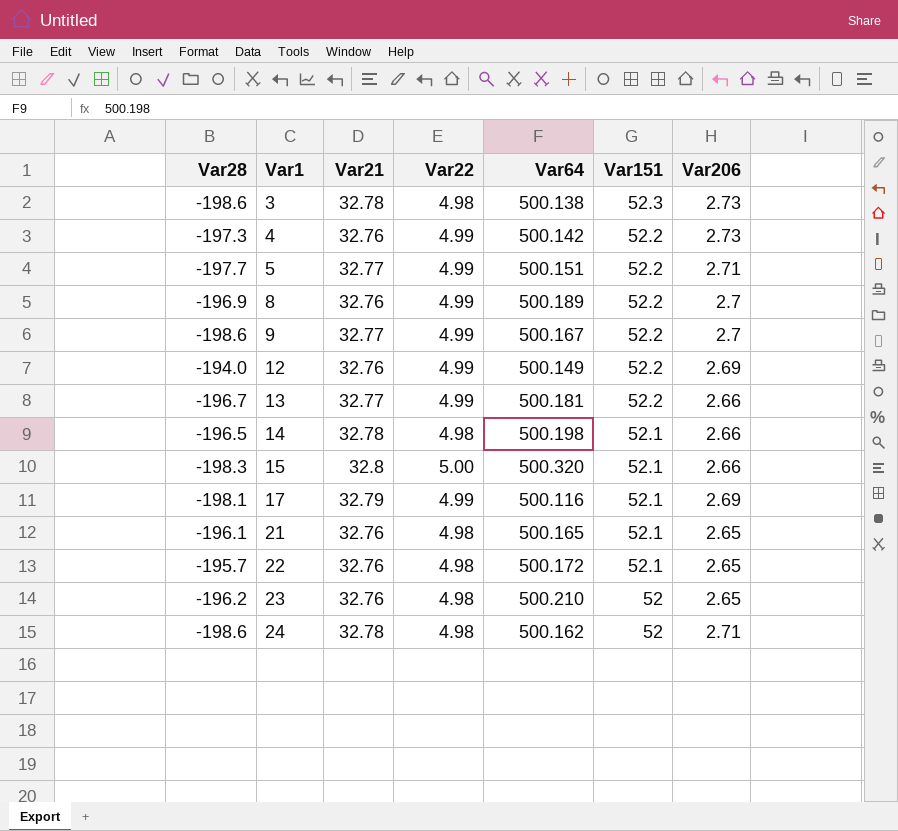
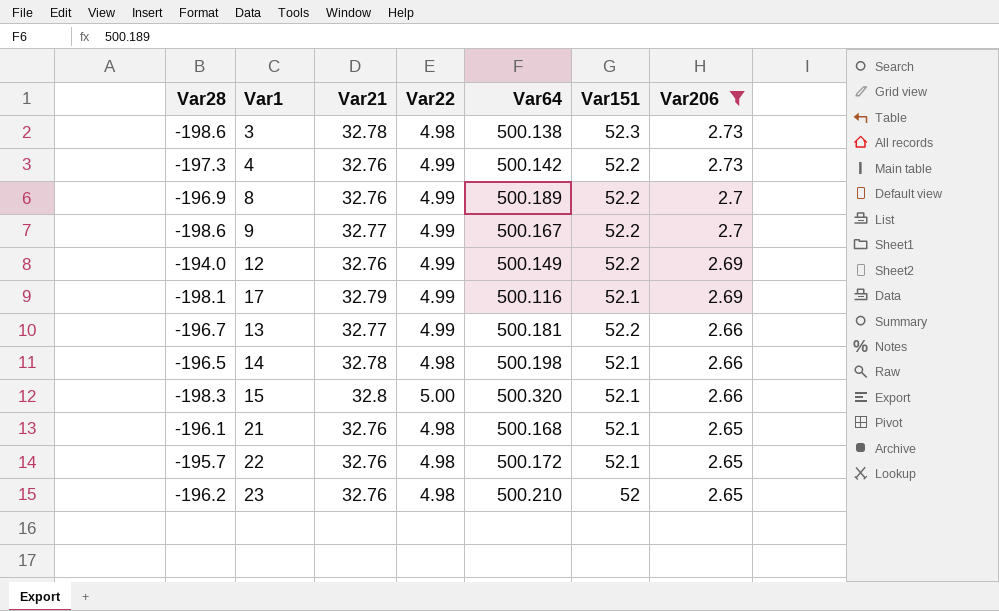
filter: none -> Var206 != 2.71
row order: Var1 ascending -> Var206 descending
21 | Var64: 500.165 -> 500.168

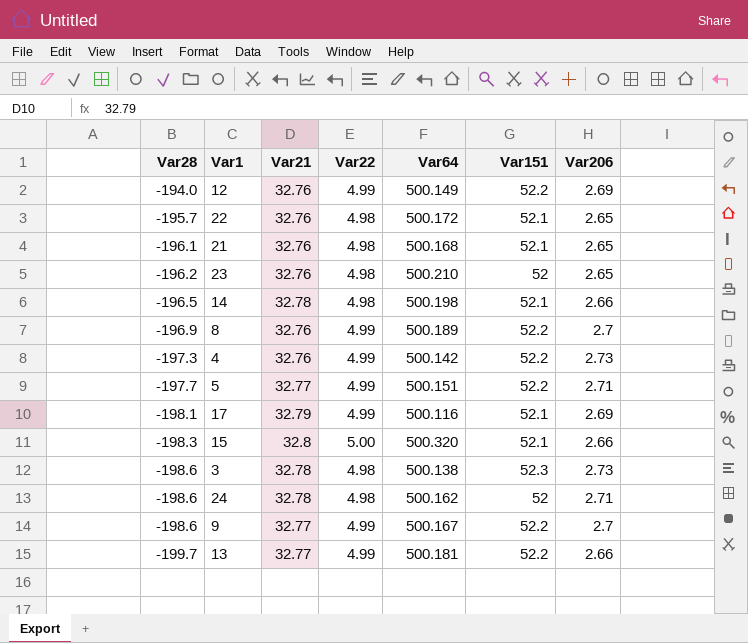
filter: Var206 != 2.71 -> none
row order: Var206 descending -> Var28 descending
13 | Var28: -196.7 -> -199.7

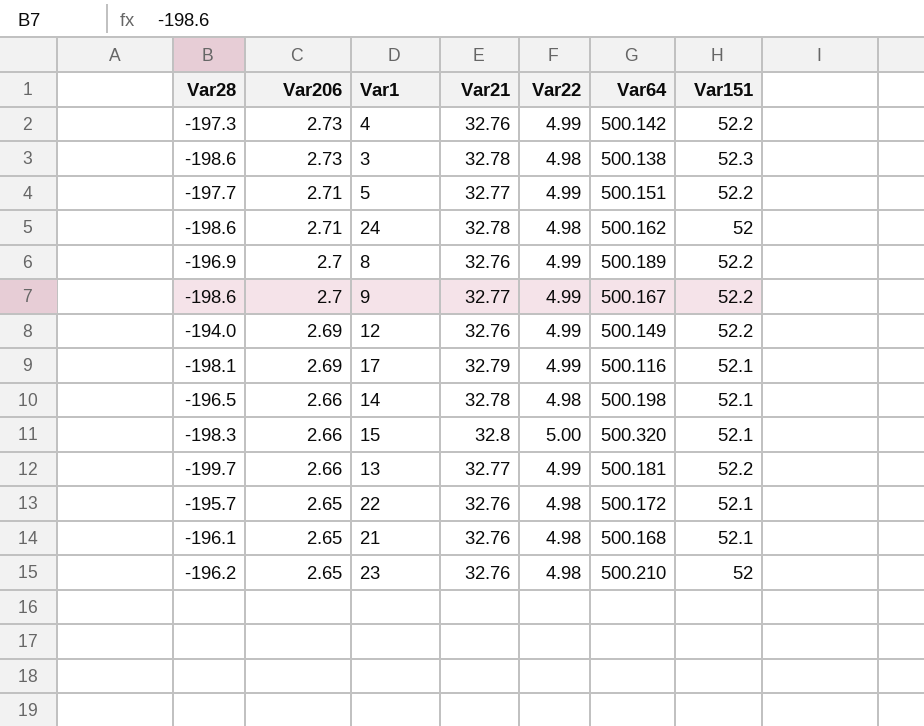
row order: Var28 descending -> Var206 descending
column Var206 | position: 7 -> 2

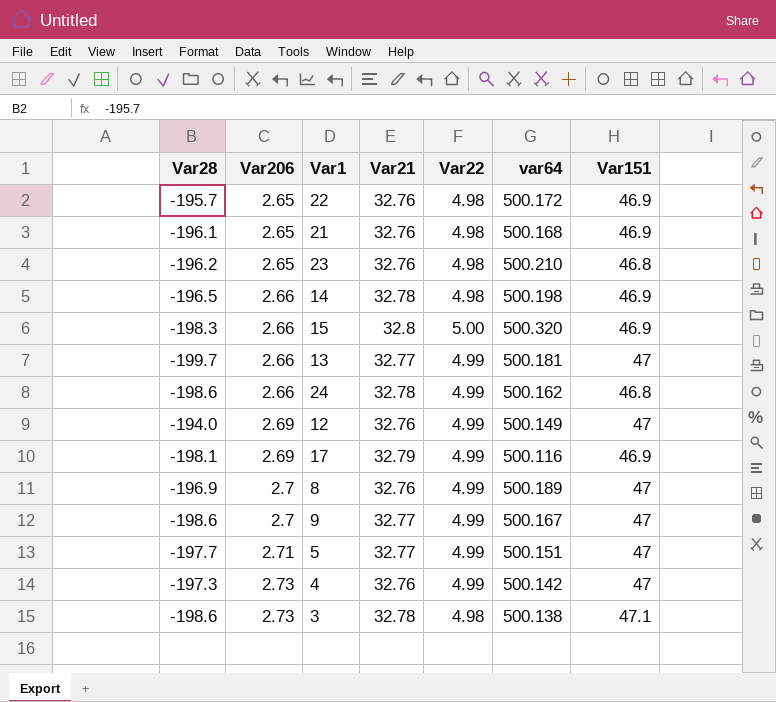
row order: Var206 descending -> Var206 ascending
column name: Var64 -> var64
22 | Var151: 52.1 -> 46.9
21 | Var151: 52.1 -> 46.9
23 | Var151: 52 -> 46.8
14 | Var151: 52.1 -> 46.9
15 | Var151: 52.1 -> 46.9
13 | Var151: 52.2 -> 47
24 | Var206: 2.71 -> 2.66
24 | Var22: 4.98 -> 4.99
24 | Var151: 52 -> 46.8
12 | Var151: 52.2 -> 47
17 | Var151: 52.1 -> 46.9
8 | Var151: 52.2 -> 47
9 | Var151: 52.2 -> 47
5 | Var151: 52.2 -> 47
4 | Var151: 52.2 -> 47
3 | Var151: 52.3 -> 47.1

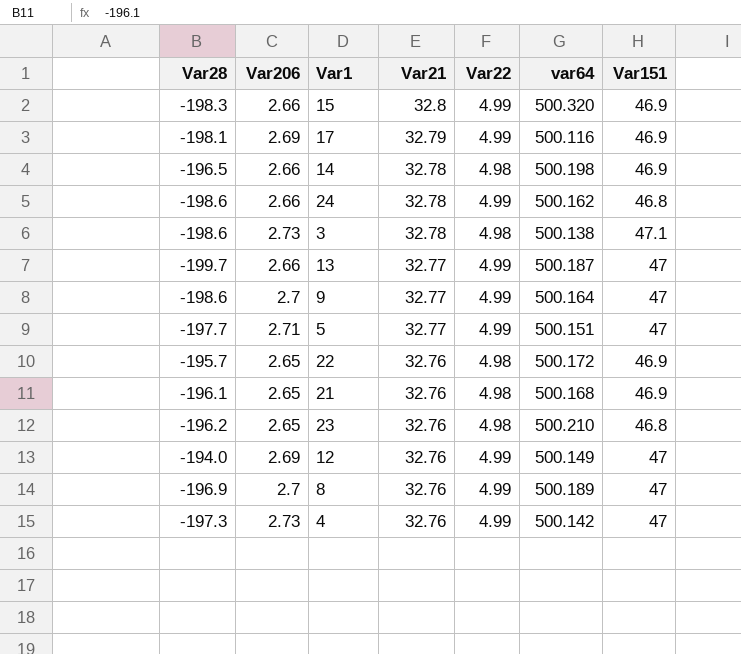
row order: Var206 ascending -> Var21 descending
15 | Var22: 5.00 -> 4.99
13 | var64: 500.181 -> 500.187
9 | var64: 500.167 -> 500.164

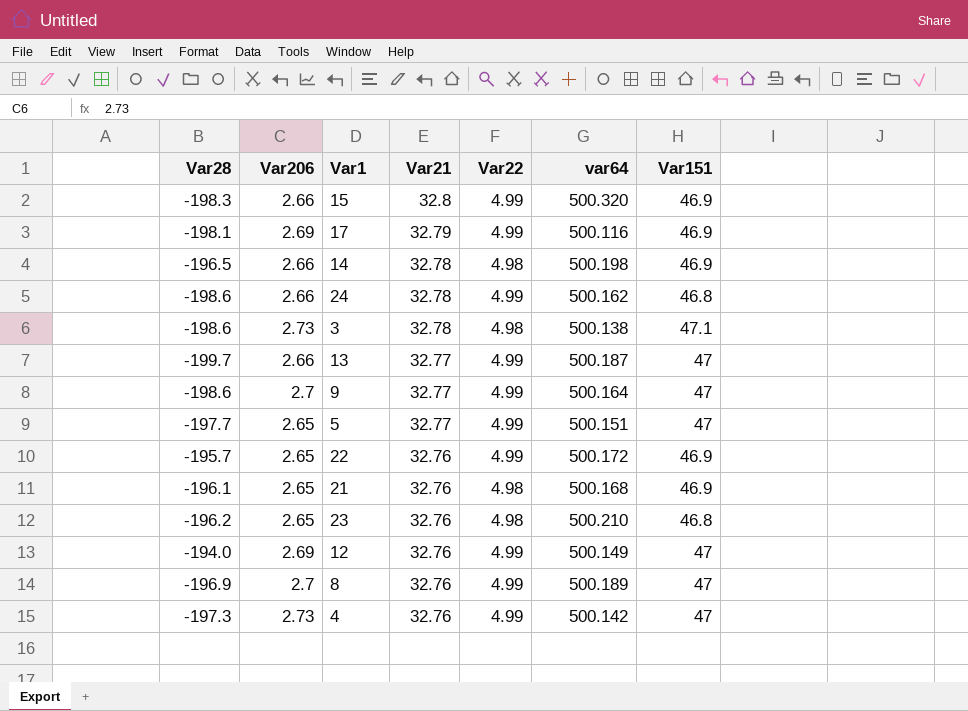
5 | Var206: 2.71 -> 2.65
22 | Var22: 4.98 -> 4.99

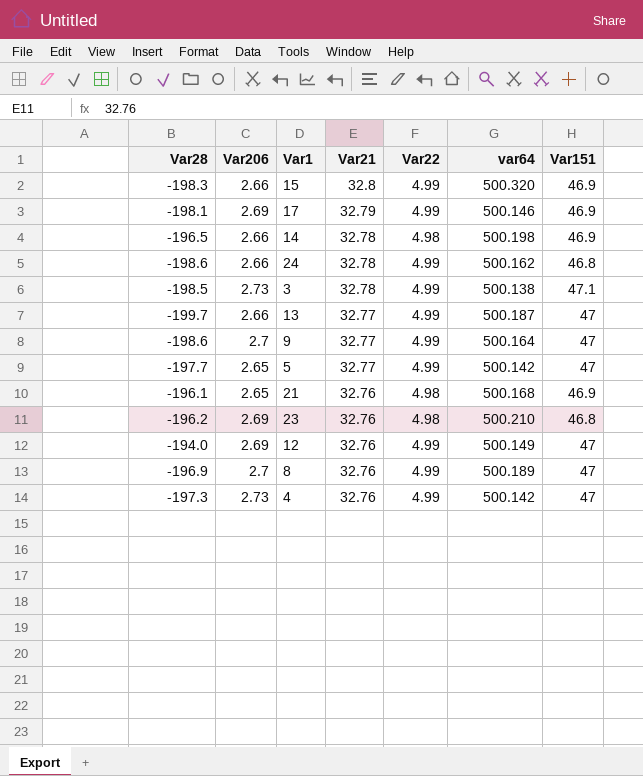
row 22: -195.7 | 2.65 | 32.76 | 4.99 | 500.172 | 46.9 -> none
17 | var64: 500.116 -> 500.146
3 | Var28: -198.6 -> -198.5
3 | Var22: 4.98 -> 4.99
5 | var64: 500.151 -> 500.142
23 | Var206: 2.65 -> 2.69

